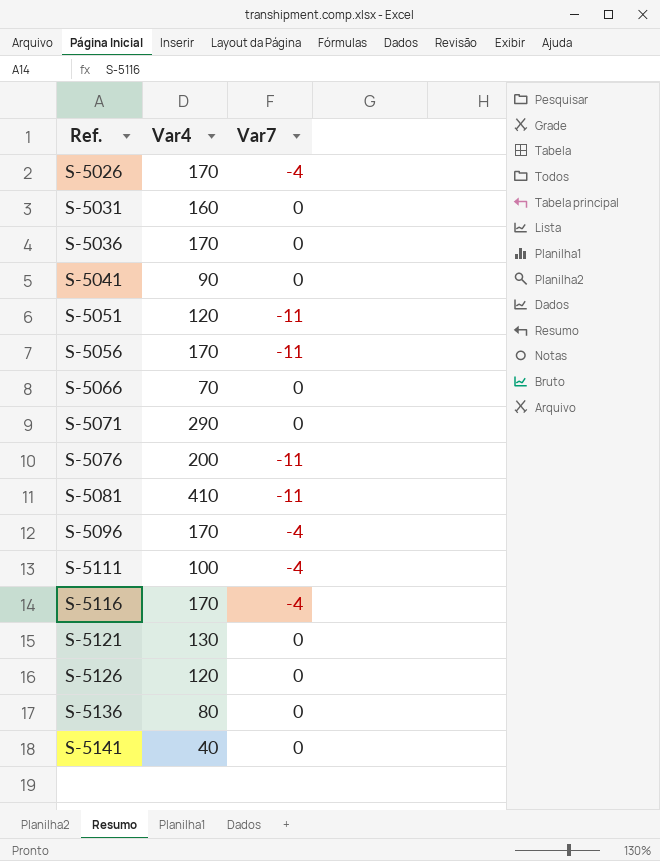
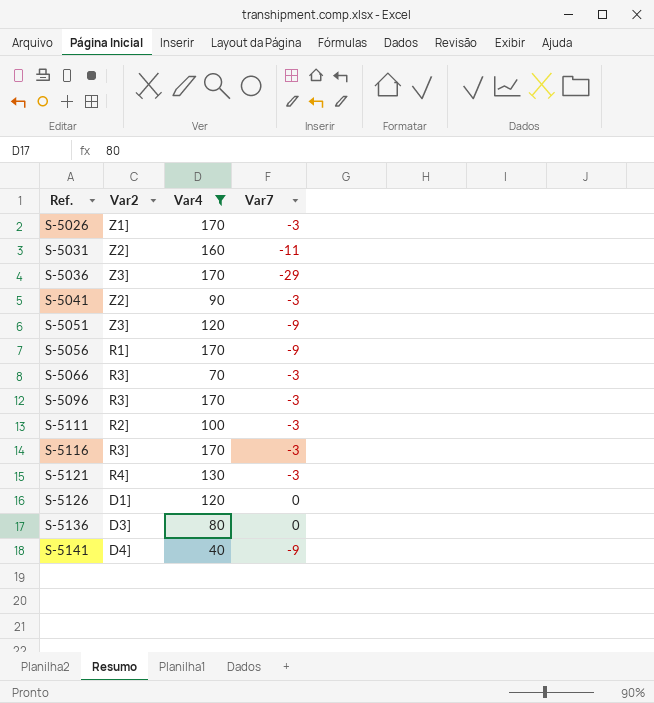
filter: none -> Var4 <= 170
column Var2 | position: none -> 2
S-5026 | Var7: -4 -> -3
S-5031 | Var7: 0 -> -11
S-5036 | Var7: 0 -> -29
S-5041 | Var7: 0 -> -3
S-5051 | Var7: -11 -> -9
S-5056 | Var7: -11 -> -9
S-5066 | Var7: 0 -> -3
S-5096 | Var7: -4 -> -3
S-5111 | Var7: -4 -> -3
S-5116 | Var7: -4 -> -3
S-5121 | Var7: 0 -> -3
S-5141 | Var7: 0 -> -9

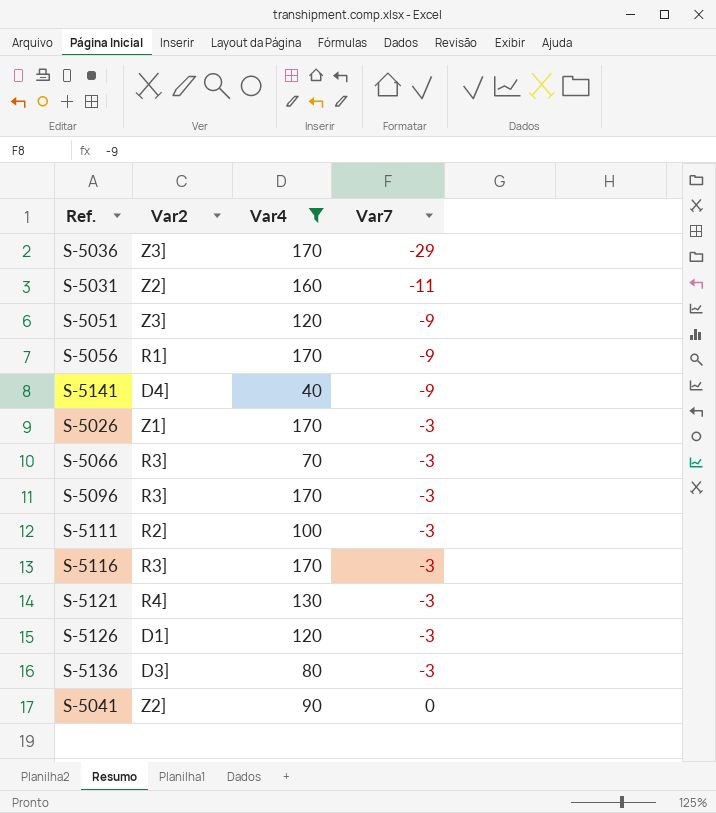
row order: Ref. ascending -> Var7 ascending
S-5126 | Var7: 0 -> -3
S-5136 | Var7: 0 -> -3
S-5041 | Var7: -3 -> 0

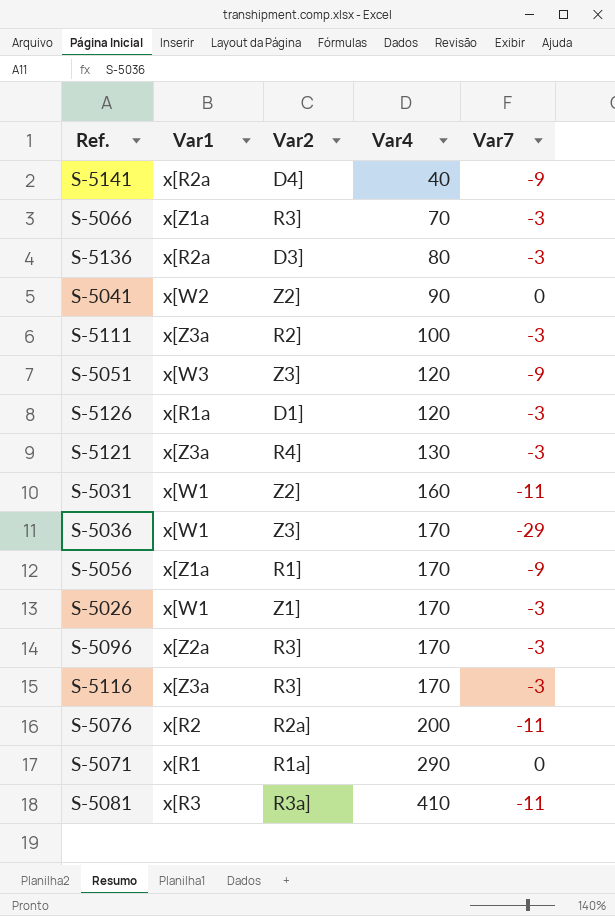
filter: Var4 <= 170 -> none
row order: Var7 ascending -> Var4 ascending
column Var1 | position: none -> 2

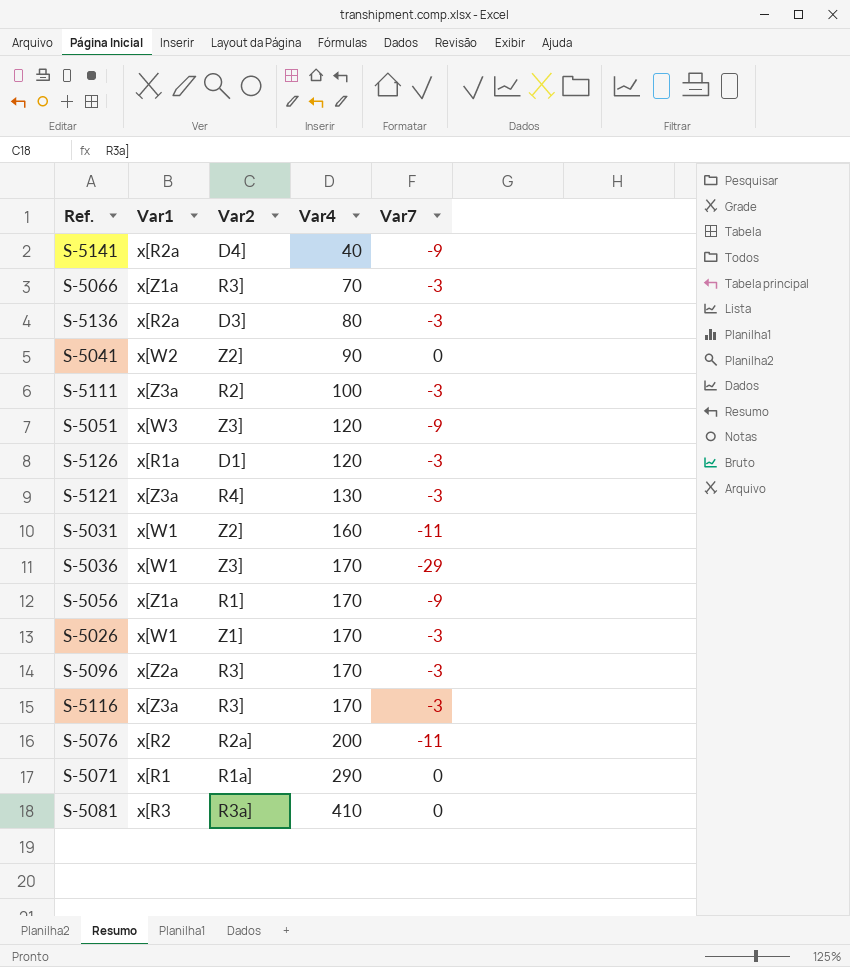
S-5081 | Var7: -11 -> 0

